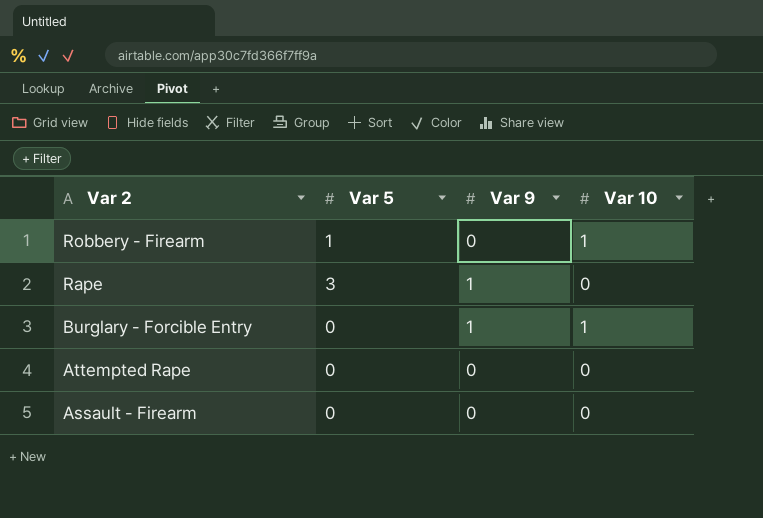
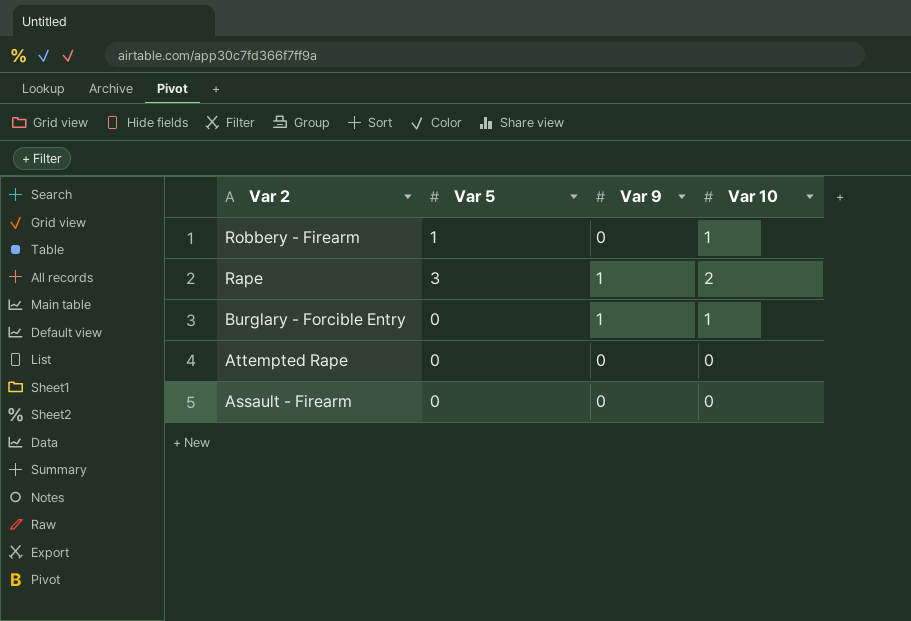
Rape | Var 10: 0 -> 2

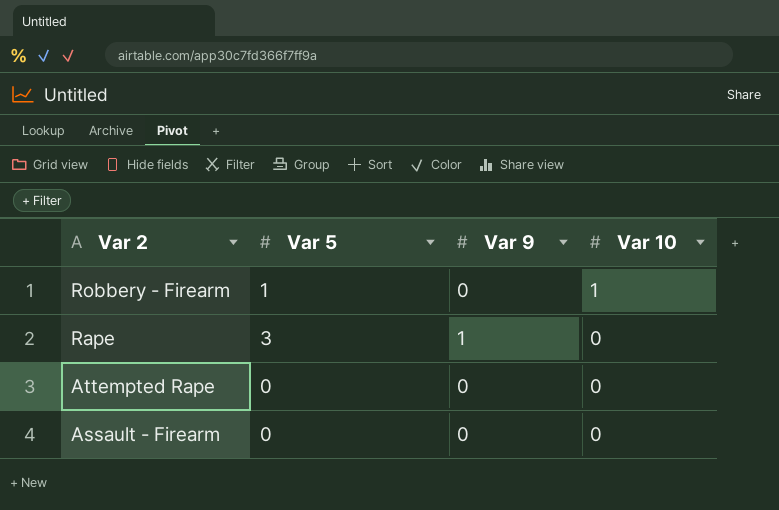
row Burglary - Forcible Entry: 0 | 1 | 1 -> none
Rape | Var 10: 2 -> 0

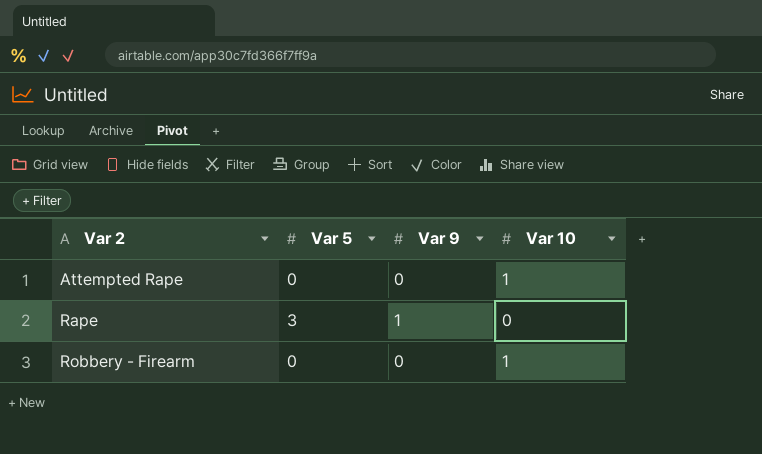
row order: Var 2 descending -> Var 2 ascending
row Assault - Firearm: 0 | 0 | 0 -> none
Attempted Rape | Var 10: 0 -> 1
Robbery - Firearm | Var 5: 1 -> 0

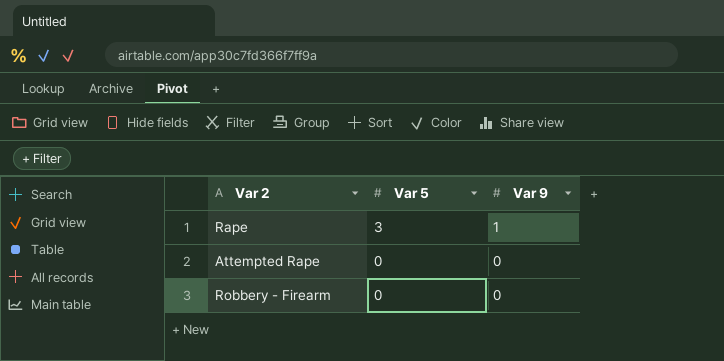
row order: Var 2 ascending -> Var 5 descending
column Var 10 | position: 4 -> none

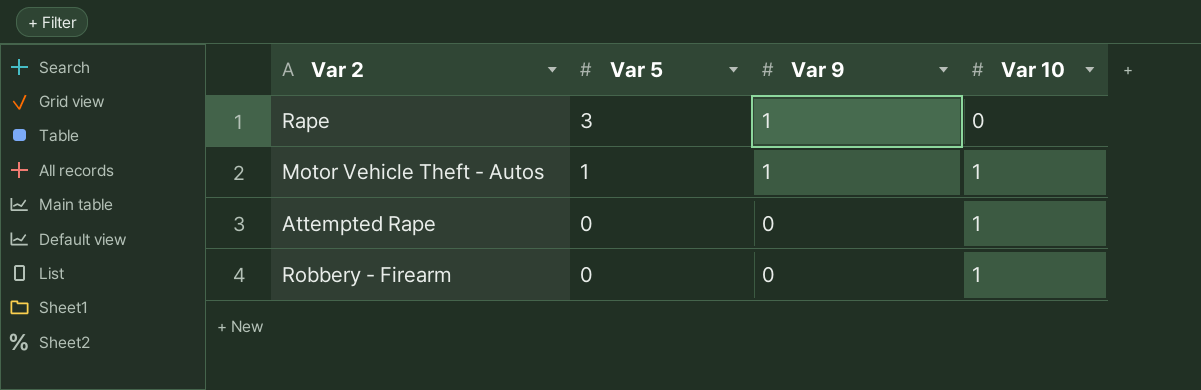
column Var 10 | position: none -> 4
row Motor Vehicle Theft - Autos: none -> 1 | 1 | 1

